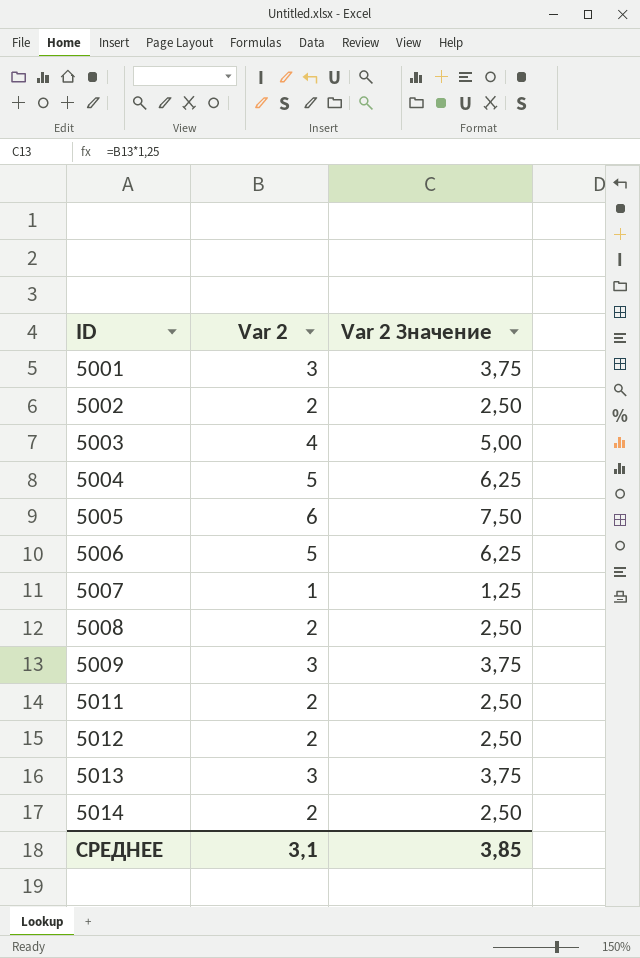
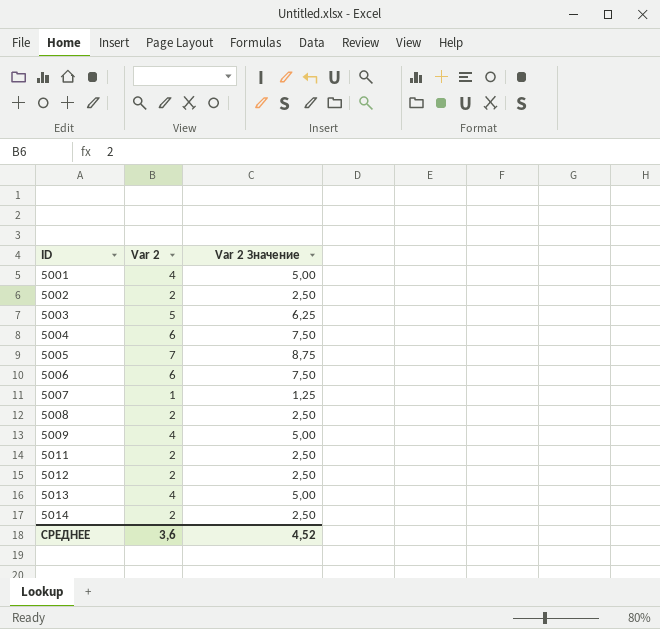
5001 | Var 2: 3 -> 4
5001 | Var 2 Значение: 3,75 -> 5,00
5003 | Var 2: 4 -> 5
5003 | Var 2 Значение: 5,00 -> 6,25
5004 | Var 2: 5 -> 6
5004 | Var 2 Значение: 6,25 -> 7,50
5005 | Var 2: 6 -> 7
5005 | Var 2 Значение: 7,50 -> 8,75
5006 | Var 2: 5 -> 6
5006 | Var 2 Значение: 6,25 -> 7,50
5009 | Var 2: 3 -> 4
5009 | Var 2 Значение: 3,75 -> 5,00
5013 | Var 2: 3 -> 4
5013 | Var 2 Значение: 3,75 -> 5,00
СРЕДНЕЕ | Var 2: 3,1 -> 3,6
СРЕДНЕЕ | Var 2 Значение: 3,85 -> 4,52

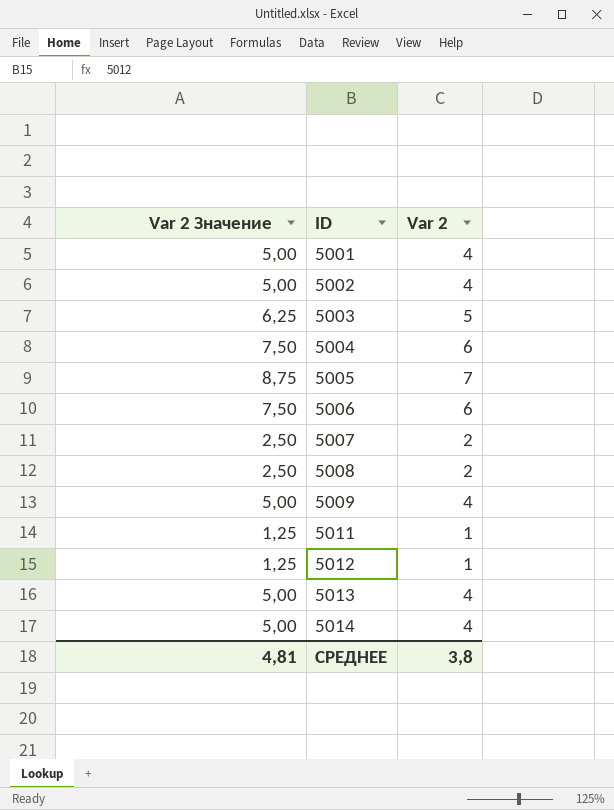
column Var 2 Значение | position: 3 -> 1
5002 | Var 2 Значение: 2,50 -> 5,00
5002 | Var 2: 2 -> 4
5007 | Var 2 Значение: 1,25 -> 2,50
5007 | Var 2: 1 -> 2
5011 | Var 2 Значение: 2,50 -> 1,25
5011 | Var 2: 2 -> 1
5012 | Var 2 Значение: 2,50 -> 1,25
5012 | Var 2: 2 -> 1
5014 | Var 2 Значение: 2,50 -> 5,00
5014 | Var 2: 2 -> 4
СРЕДНЕЕ | Var 2 Значение: 4,52 -> 4,81
СРЕДНЕЕ | Var 2: 3,6 -> 3,8

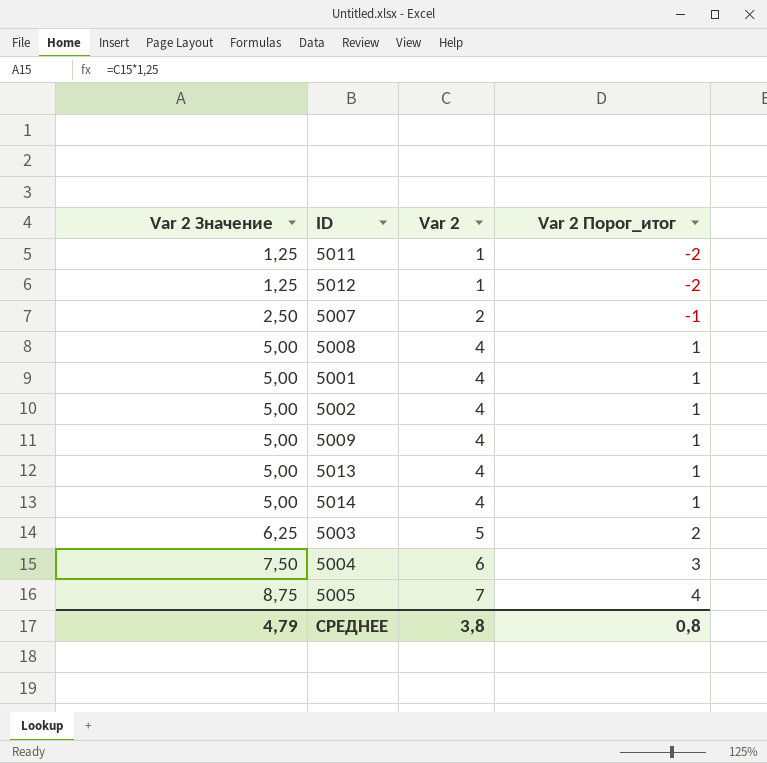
row order: ID ascending -> Var 2 Значение ascending
column Var 2 Порог_итог | formula: none -> [Var 2] - 3
row 5006: 7,50 | 6 -> none
5008 | Var 2 Значение: 2,50 -> 5,00
5008 | Var 2: 2 -> 4
СРЕДНЕЕ | Var 2 Значение: 4,81 -> 4,79

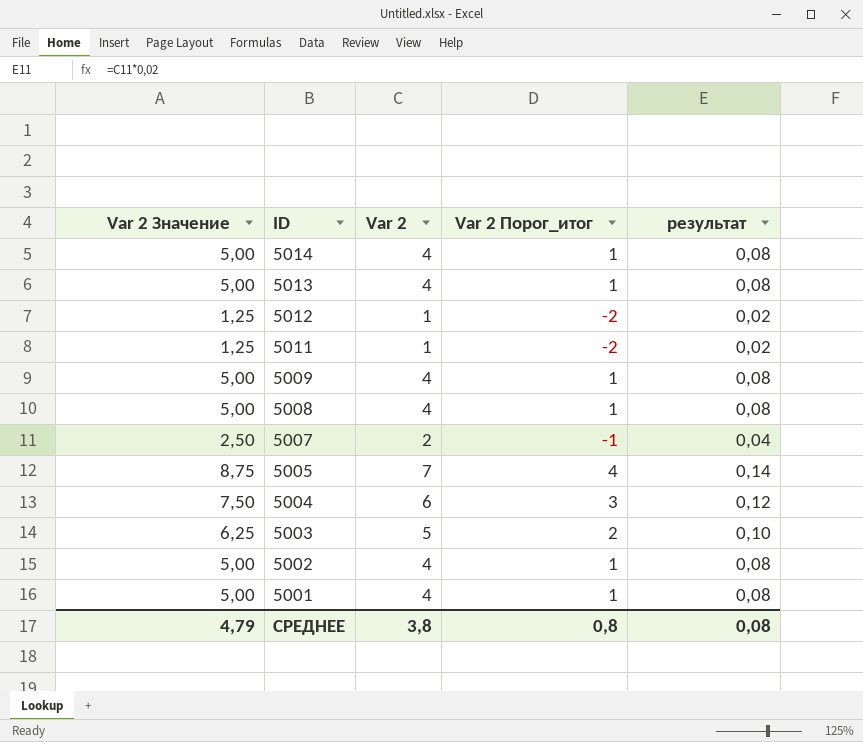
row order: Var 2 Значение ascending -> ID descending
column результат | formula: none -> [Var 2] * 0,02

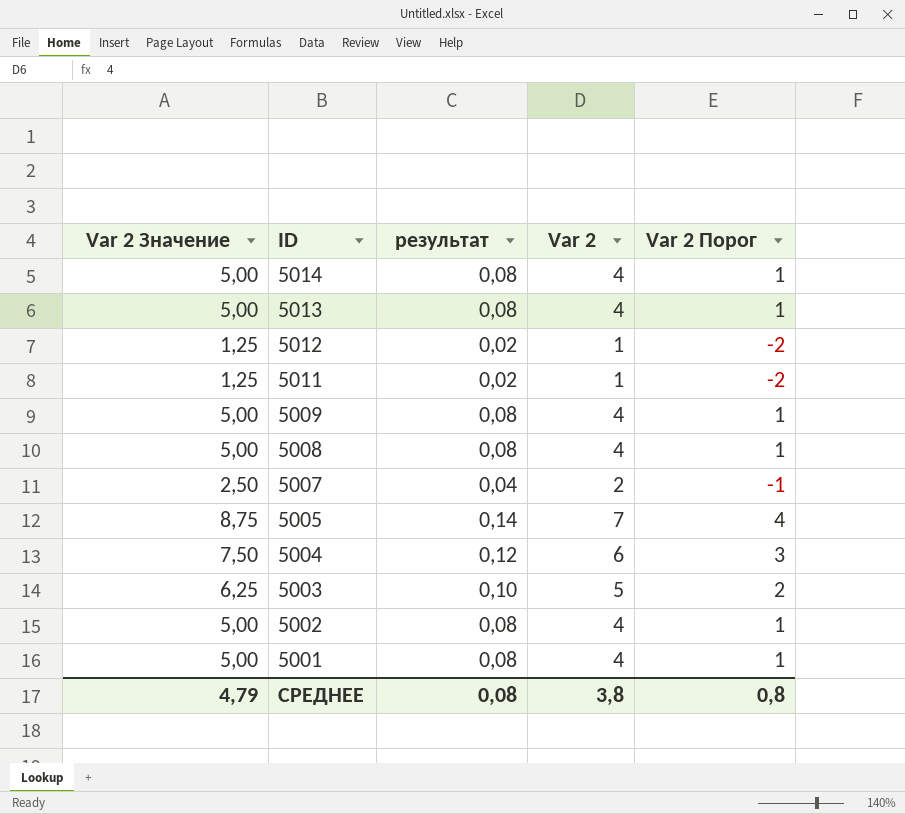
column результат | position: 5 -> 3
column name: Var 2 Порог_итог -> Var 2 Порог

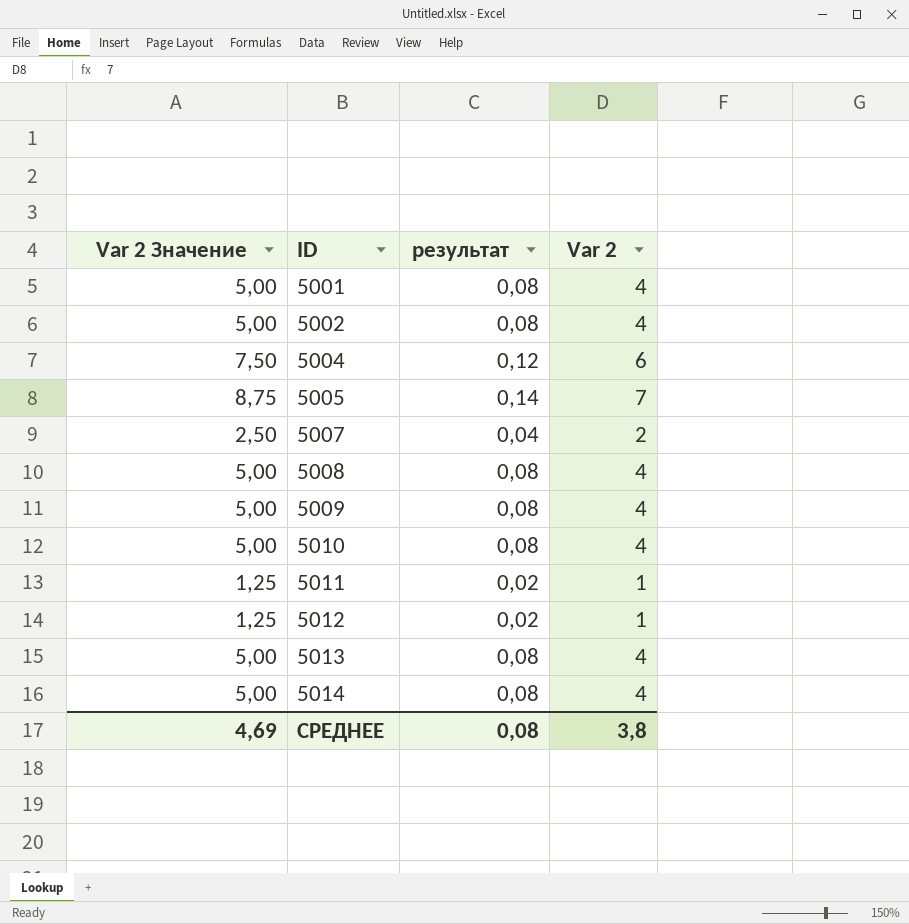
row order: ID descending -> ID ascending
column Var 2 Порог | formula: [Var 2] - 3 -> none
row 5003: 6,25 | 0,10 | 5 | 2 -> none
row 5010: none -> 5,00 | 0,08 | 4
СРЕДНЕЕ | Var 2 Значение: 4,79 -> 4,69

